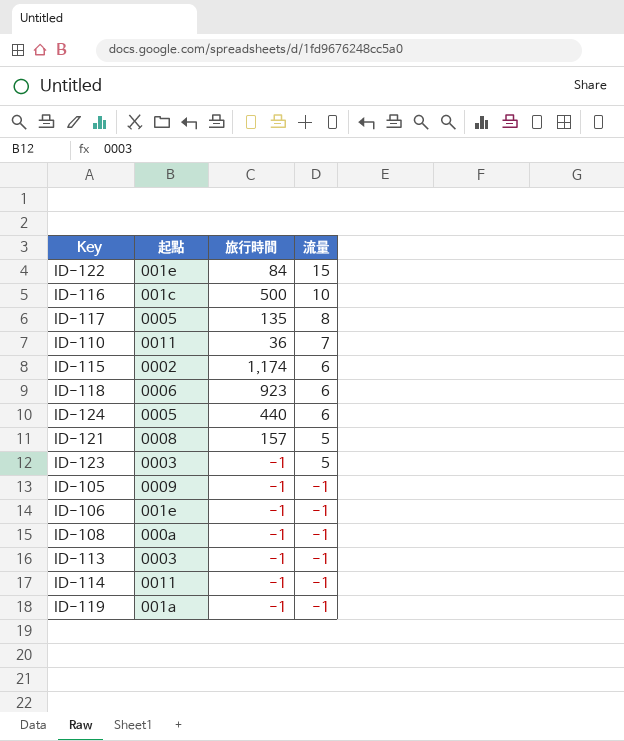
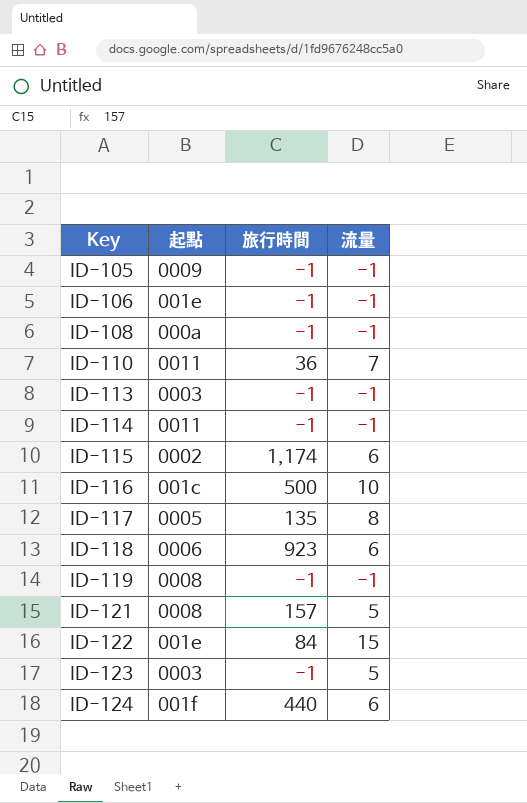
row order: 流量 descending -> Key ascending
ID-119 | 起點: 001a -> 0008
ID-124 | 起點: 0005 -> 001f

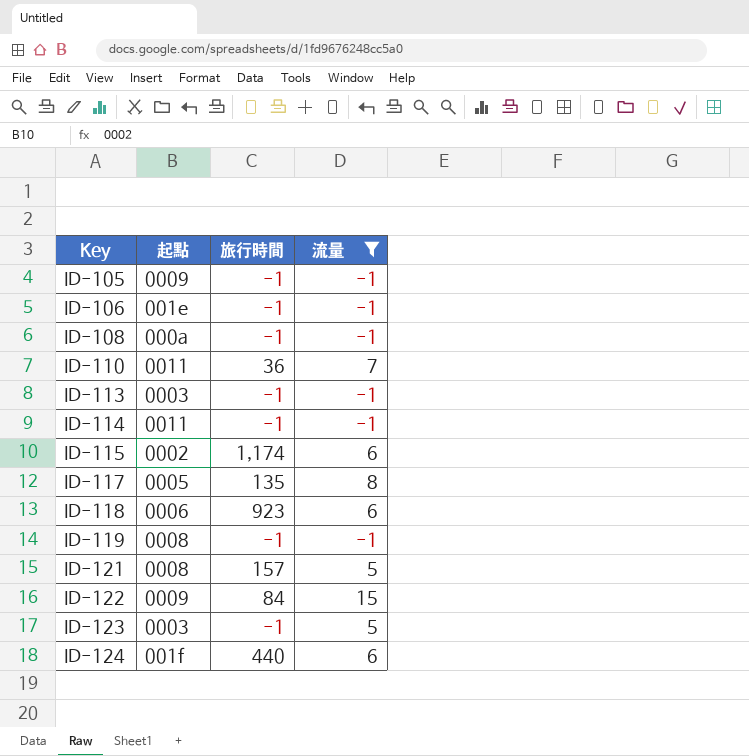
filter: none -> 流量 != 10
ID-122 | 起點: 001e -> 0009

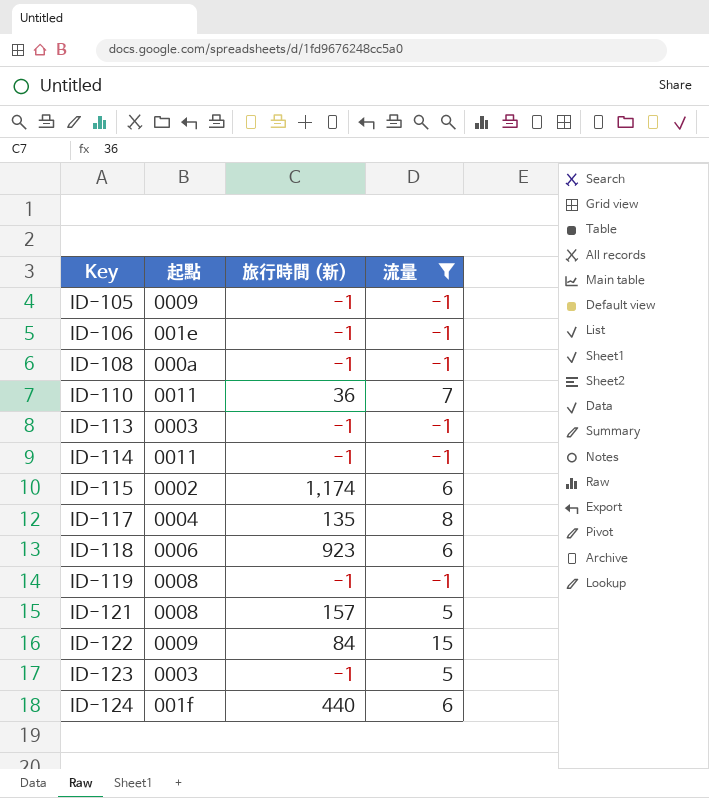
column name: 旅行時間 -> 旅行時間 (新)
ID-117 | 起點: 0005 -> 0004

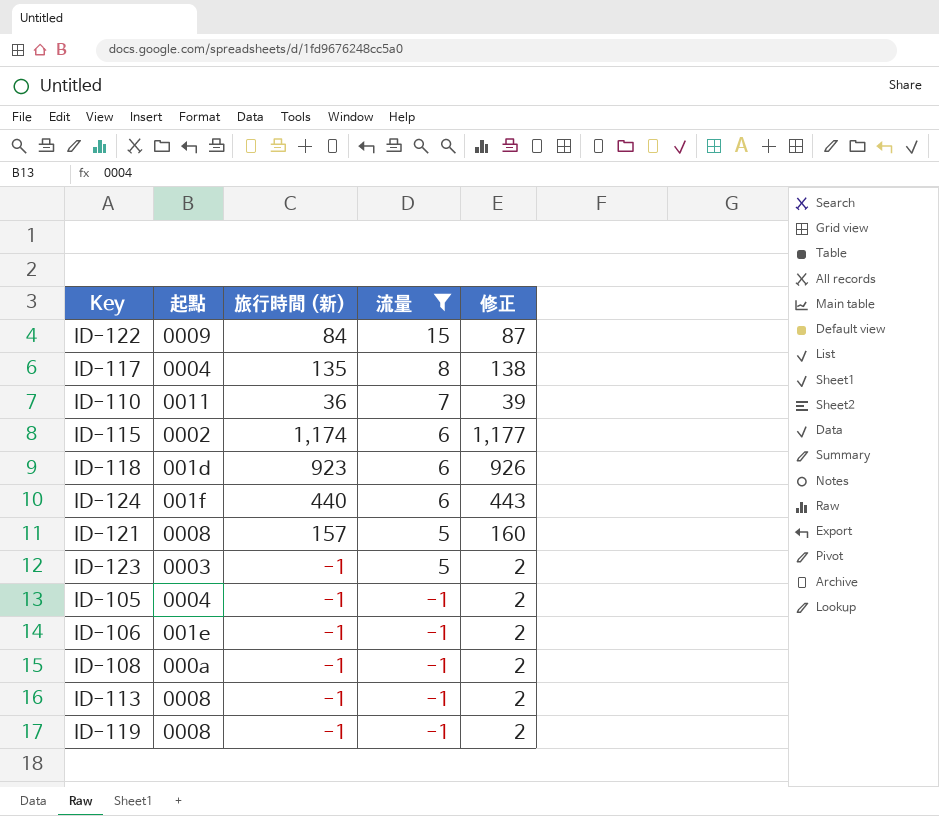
row order: Key ascending -> 流量 descending
column 修正 | formula: none -> [旅行時間 (新)] + 3
row ID-114: 0011 | -1 | -1 -> none
ID-118 | 起點: 0006 -> 001d
ID-105 | 起點: 0009 -> 0004
ID-113 | 起點: 0003 -> 0008

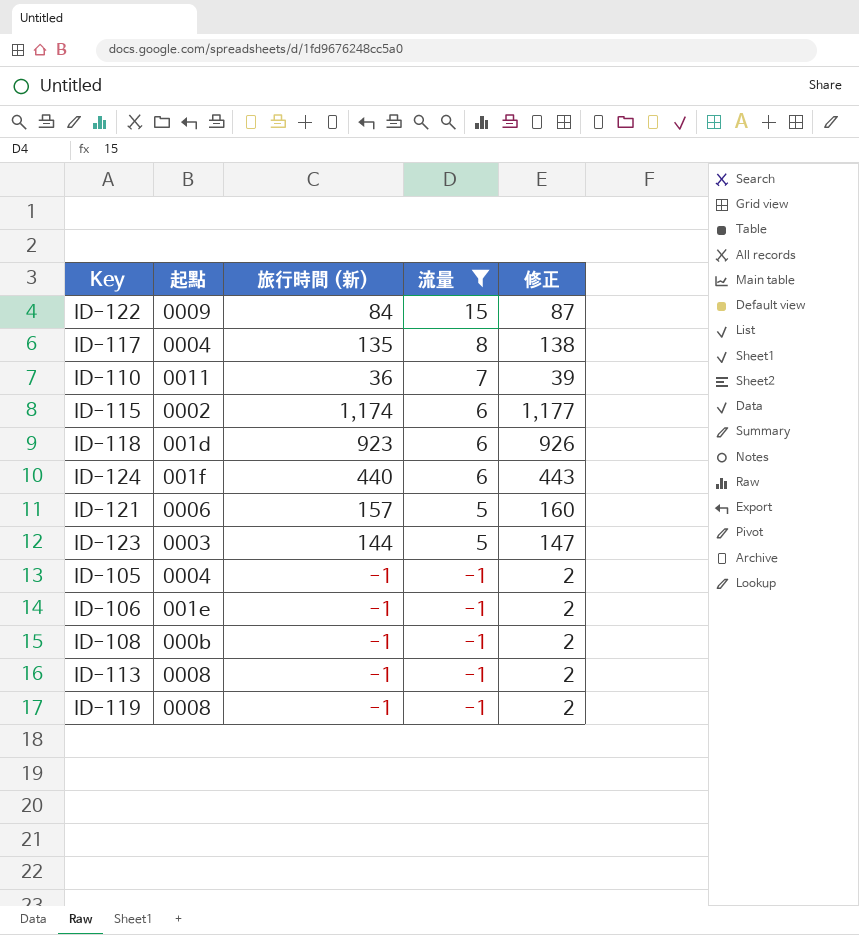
ID-121 | 起點: 0008 -> 0006
ID-123 | 旅行時間 (新): -1 -> 144
ID-123 | 修正: 2 -> 147
ID-108 | 起點: 000a -> 000b

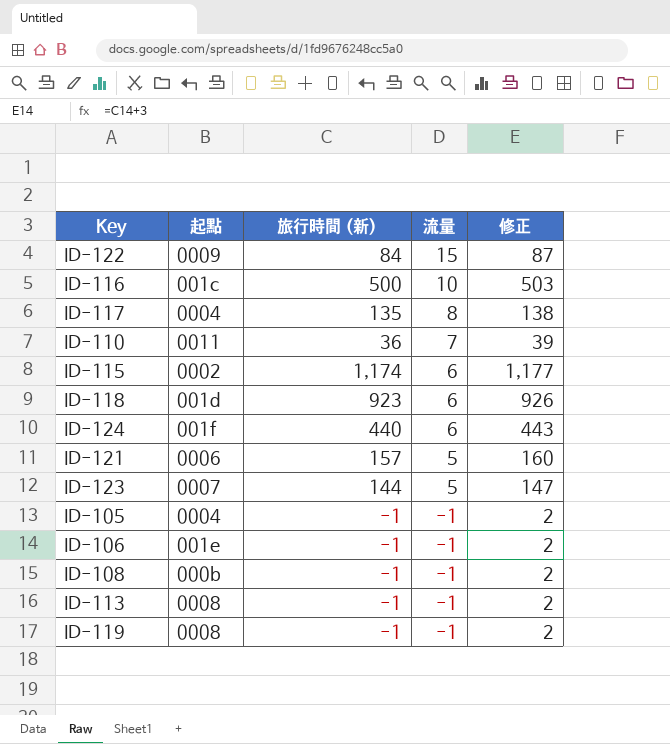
filter: 流量 != 10 -> none
ID-123 | 起點: 0003 -> 0007

